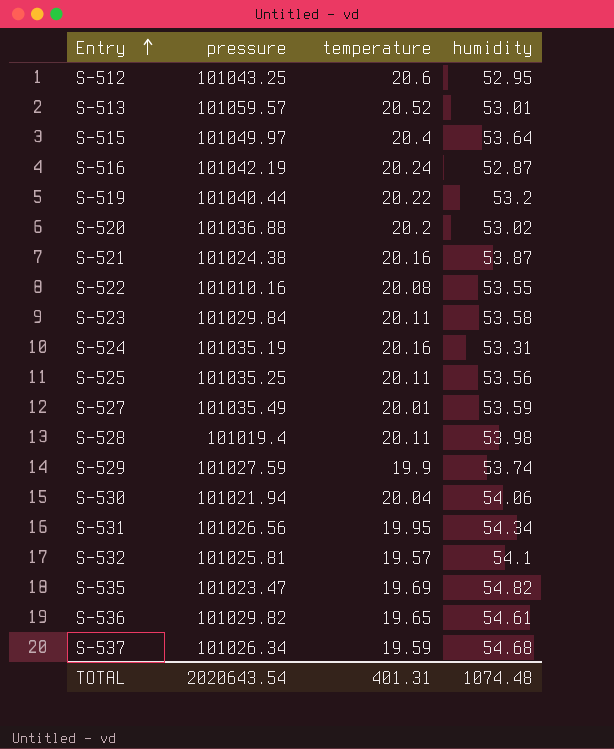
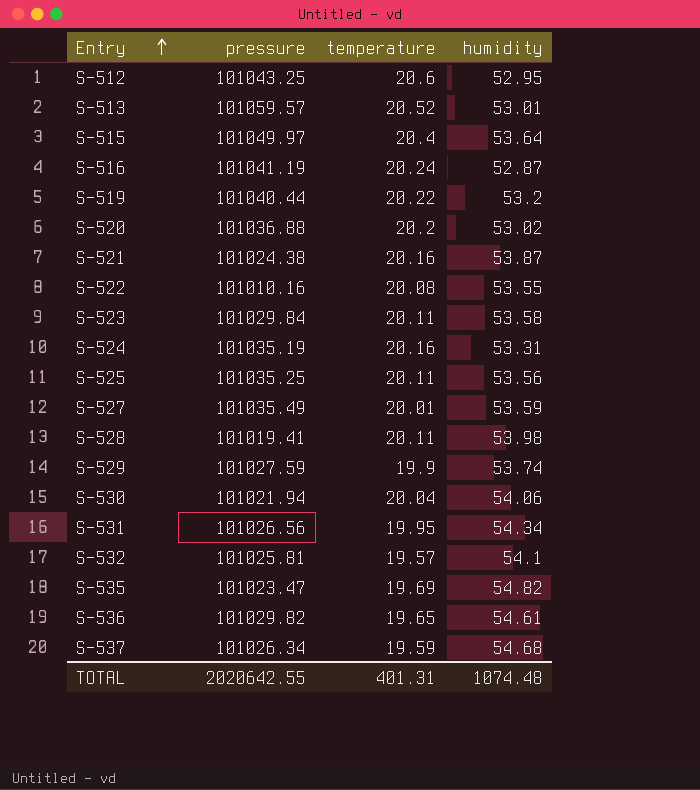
S-516 | pressure: 101042.19 -> 101041.19
S-528 | pressure: 101019.4 -> 101019.41
TOTAL | pressure: 2020643.54 -> 2020642.55

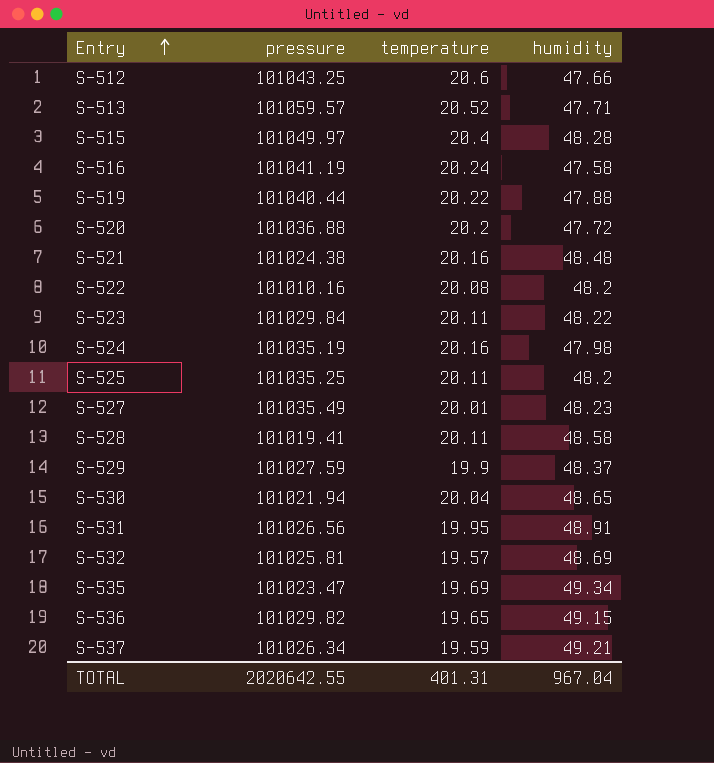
S-512 | humidity: 52.95 -> 47.66
S-513 | humidity: 53.01 -> 47.71
S-515 | humidity: 53.64 -> 48.28
S-516 | humidity: 52.87 -> 47.58
S-519 | humidity: 53.2 -> 47.88
S-520 | humidity: 53.02 -> 47.72
S-521 | humidity: 53.87 -> 48.48
S-522 | humidity: 53.55 -> 48.2
S-523 | humidity: 53.58 -> 48.22
S-524 | humidity: 53.31 -> 47.98
S-525 | humidity: 53.56 -> 48.2
S-527 | humidity: 53.59 -> 48.23
S-528 | humidity: 53.98 -> 48.58
S-529 | humidity: 53.74 -> 48.37
S-530 | humidity: 54.06 -> 48.65
S-531 | humidity: 54.34 -> 48.91
S-532 | humidity: 54.1 -> 48.69
S-535 | humidity: 54.82 -> 49.34
S-536 | humidity: 54.61 -> 49.15
S-537 | humidity: 54.68 -> 49.21
TOTAL | humidity: 1074.48 -> 967.04

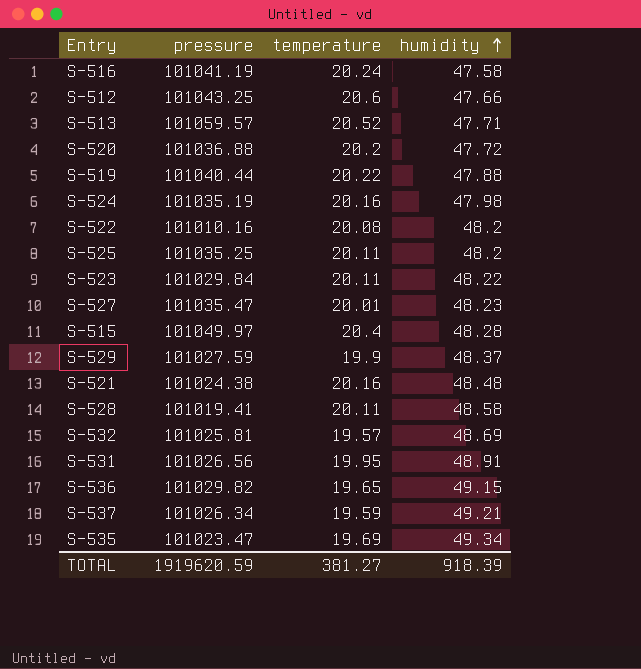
row order: Entry ascending -> humidity ascending
row S-530: 101021.94 | 20.04 | 48.65 -> none
S-527 | pressure: 101035.49 -> 101035.47
TOTAL | pressure: 2020642.55 -> 1919620.59
TOTAL | temperature: 401.31 -> 381.27
TOTAL | humidity: 967.04 -> 918.39

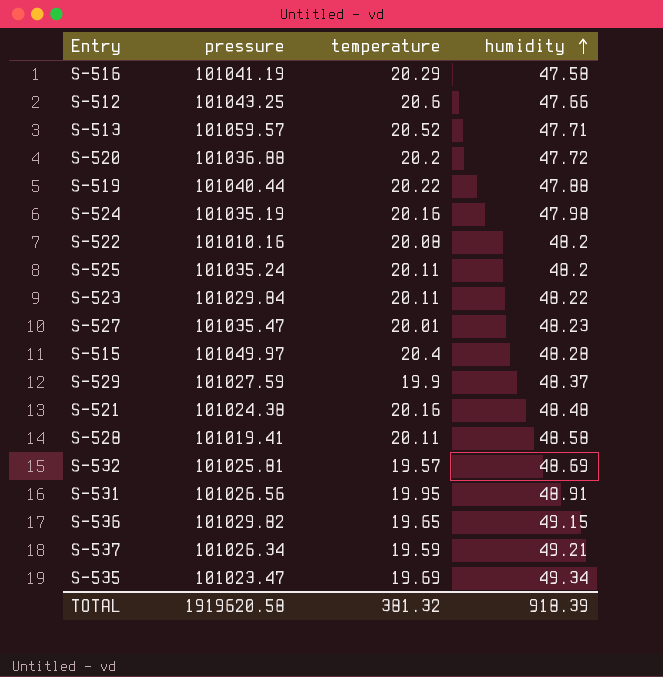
S-516 | temperature: 20.24 -> 20.29
S-525 | pressure: 101035.25 -> 101035.24
TOTAL | pressure: 1919620.59 -> 1919620.58
TOTAL | temperature: 381.27 -> 381.32

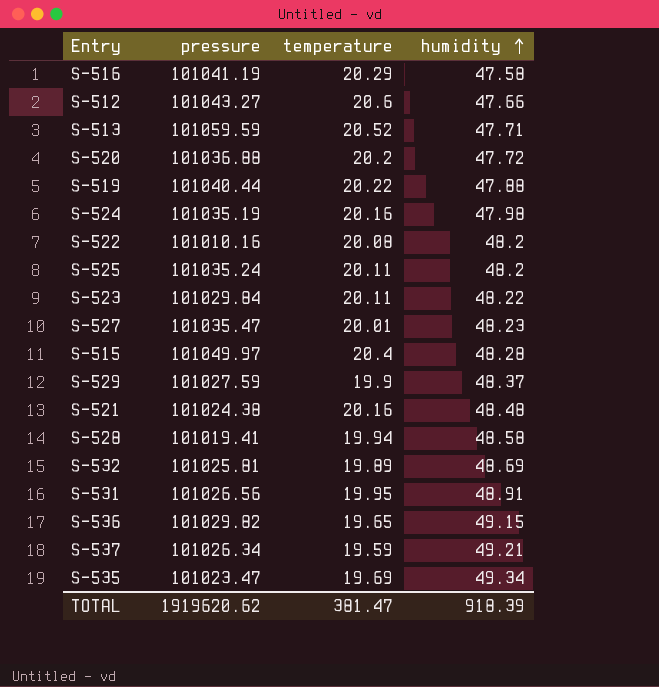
S-512 | pressure: 101043.25 -> 101043.27
S-513 | pressure: 101059.57 -> 101059.59
S-528 | temperature: 20.11 -> 19.94
S-532 | temperature: 19.57 -> 19.89
TOTAL | pressure: 1919620.58 -> 1919620.62
TOTAL | temperature: 381.32 -> 381.47

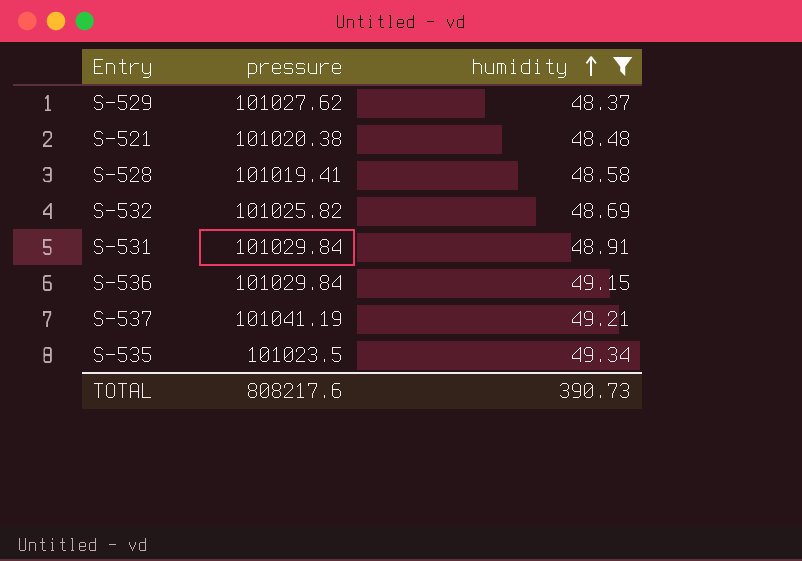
filter: none -> humidity >= 48.37
column temperature | position: 3 -> none
S-529 | pressure: 101027.59 -> 101027.62
S-521 | pressure: 101024.38 -> 101020.38
S-532 | pressure: 101025.81 -> 101025.82
S-531 | pressure: 101026.56 -> 101029.84
S-536 | pressure: 101029.82 -> 101029.84
S-537 | pressure: 101026.34 -> 101041.19
S-535 | pressure: 101023.47 -> 101023.5
TOTAL | pressure: 1919620.62 -> 808217.6
TOTAL | humidity: 918.39 -> 390.73

